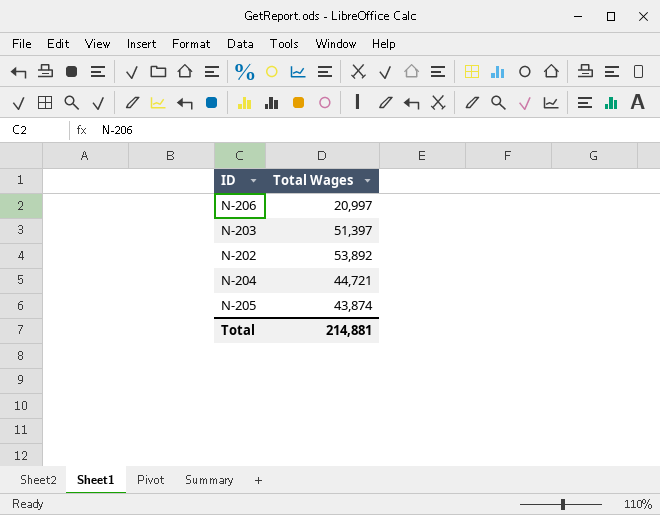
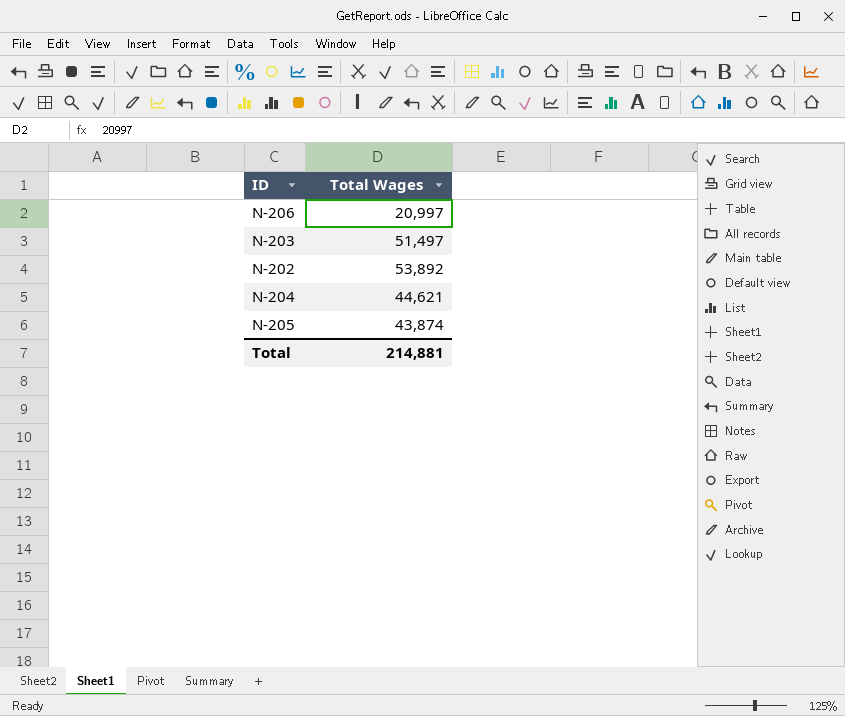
N-203 | Total Wages: 51,397 -> 51,497
N-204 | Total Wages: 44,721 -> 44,621

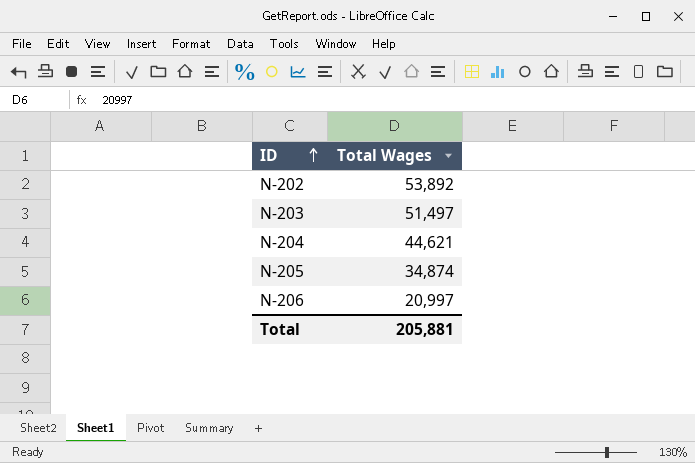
row order: none -> ID ascending
N-205 | Total Wages: 43,874 -> 34,874
Total | Total Wages: 214,881 -> 205,881

